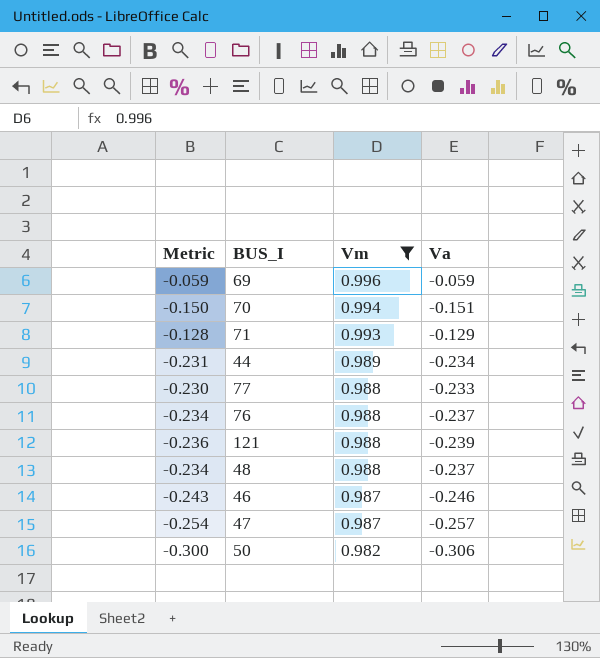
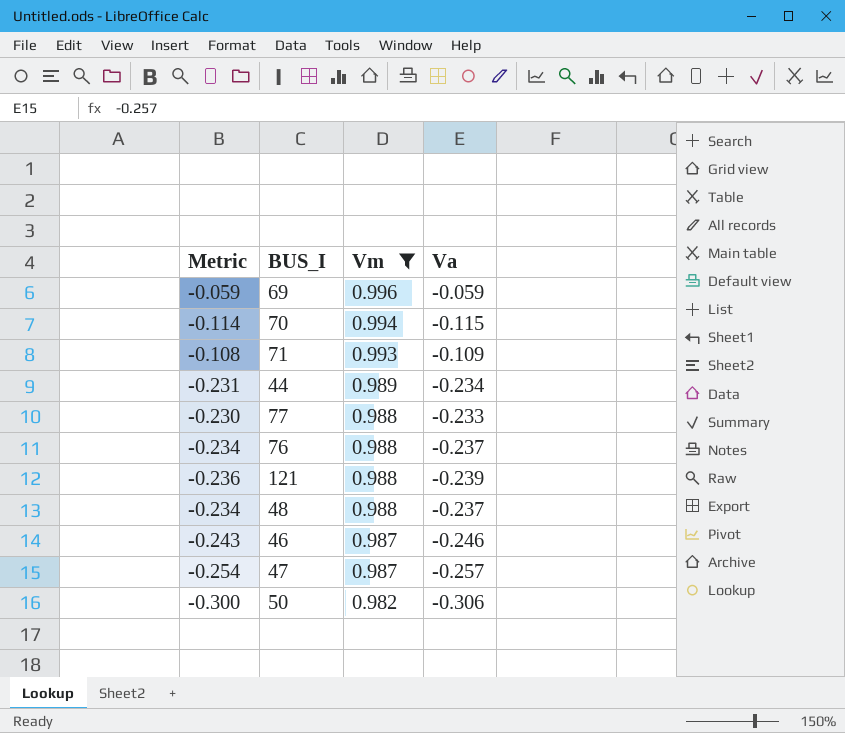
70 | Metric: -0.150 -> -0.114
70 | Va: -0.151 -> -0.115
71 | Metric: -0.128 -> -0.108
71 | Va: -0.129 -> -0.109

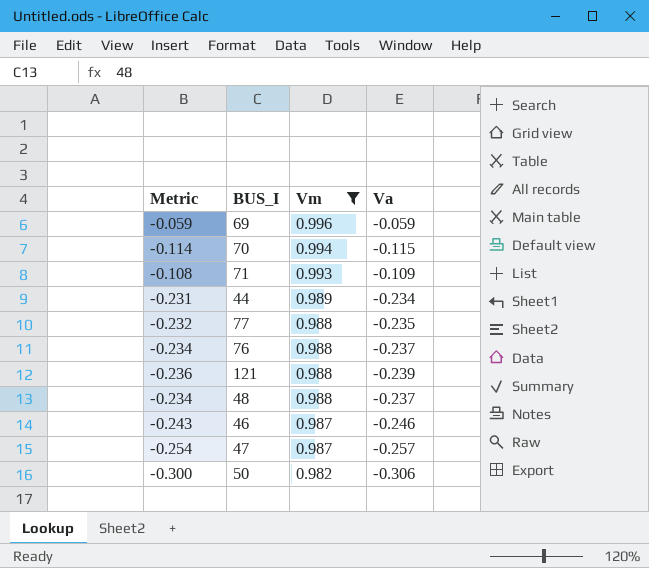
77 | Metric: -0.230 -> -0.232
77 | Va: -0.233 -> -0.235

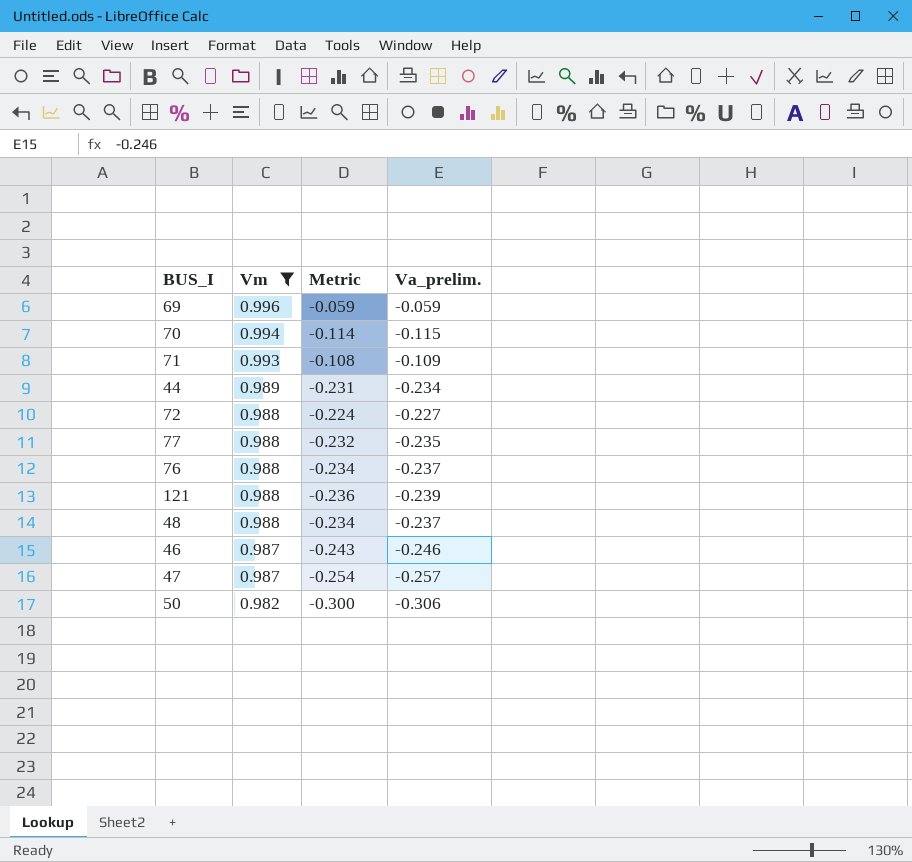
column Metric | position: 1 -> 3
column name: Va -> Va_prelim.
row 72: none -> 0.988 | -0.224 | -0.227

